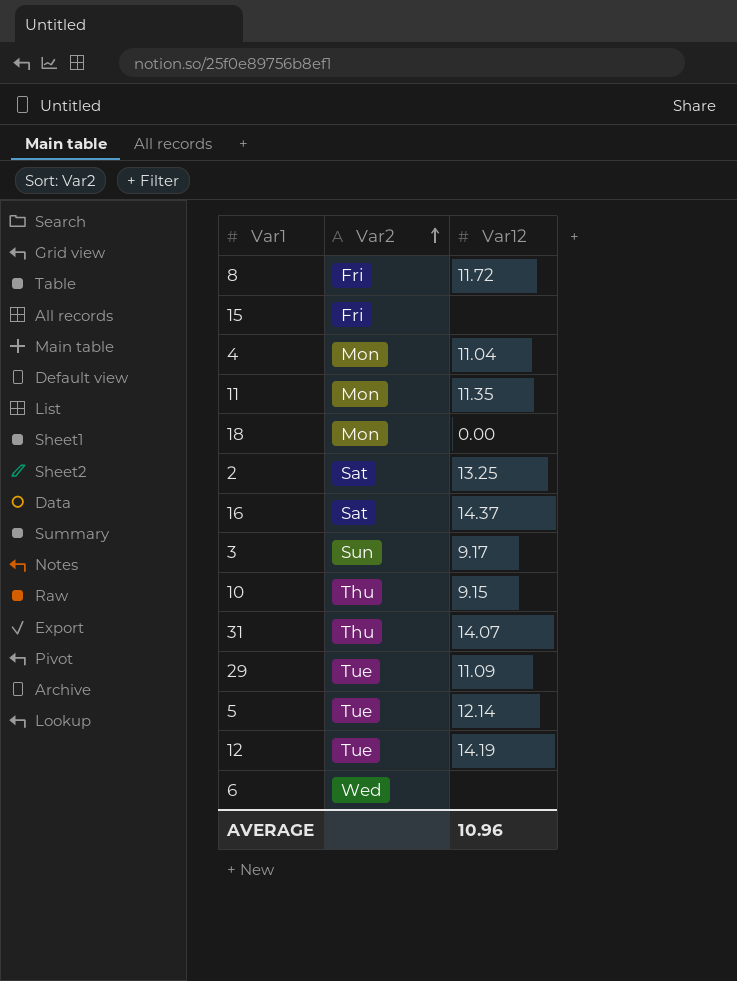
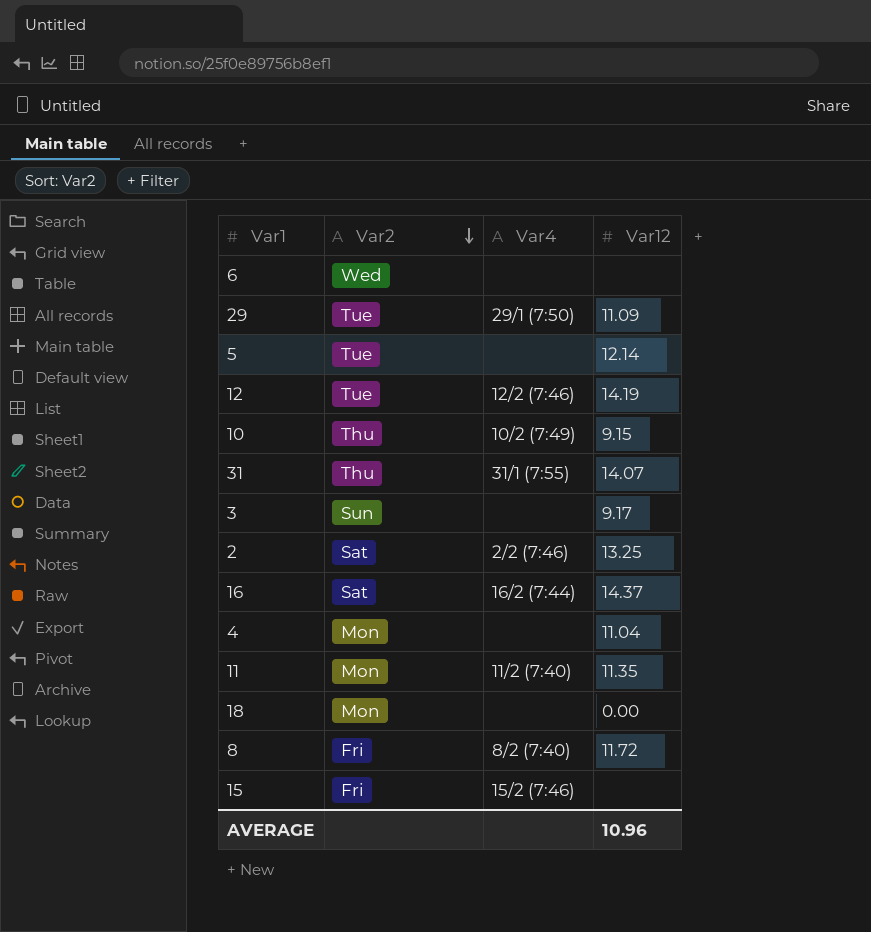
row order: Var2 ascending -> Var2 descending
column Var4 | position: none -> 3

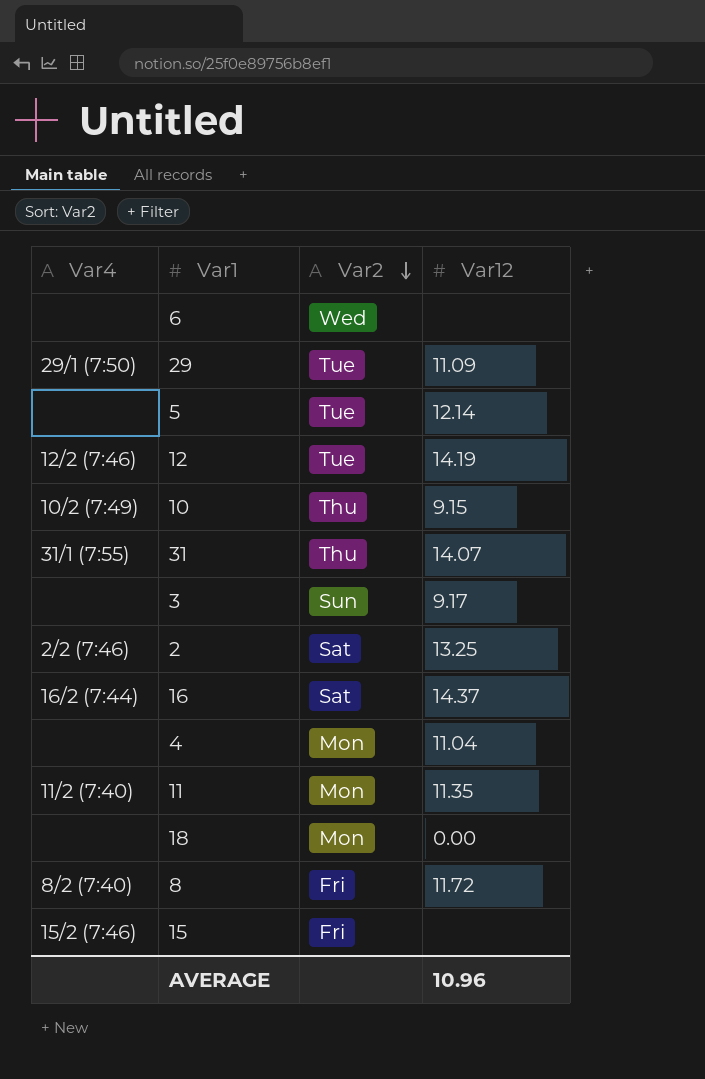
column Var4 | position: 3 -> 1

